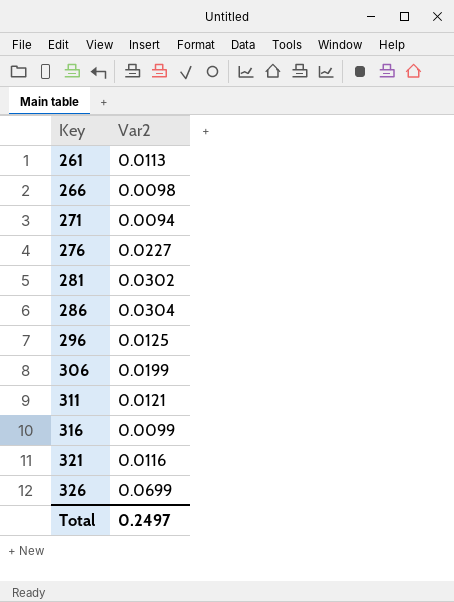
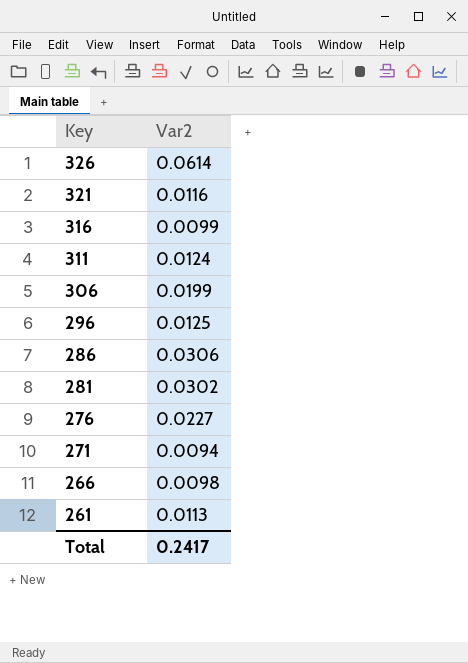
row order: Key ascending -> Key descending
326 | Var2: 0.0699 -> 0.0614
311 | Var2: 0.0121 -> 0.0124
286 | Var2: 0.0304 -> 0.0306
Total | Var2: 0.2497 -> 0.2417

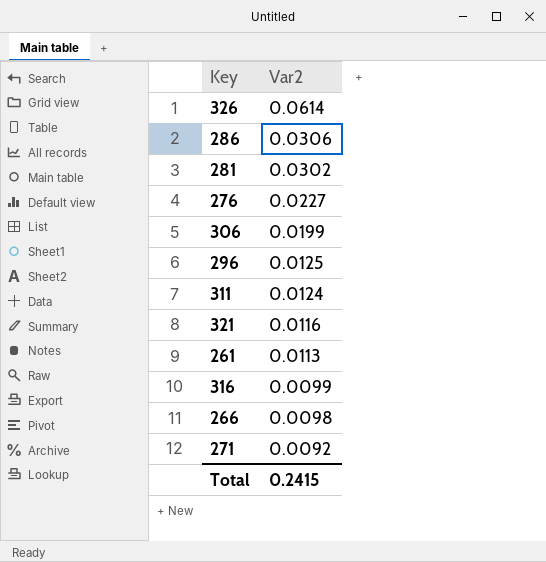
row order: Key descending -> Var2 descending
271 | Var2: 0.0094 -> 0.0092
Total | Var2: 0.2417 -> 0.2415

